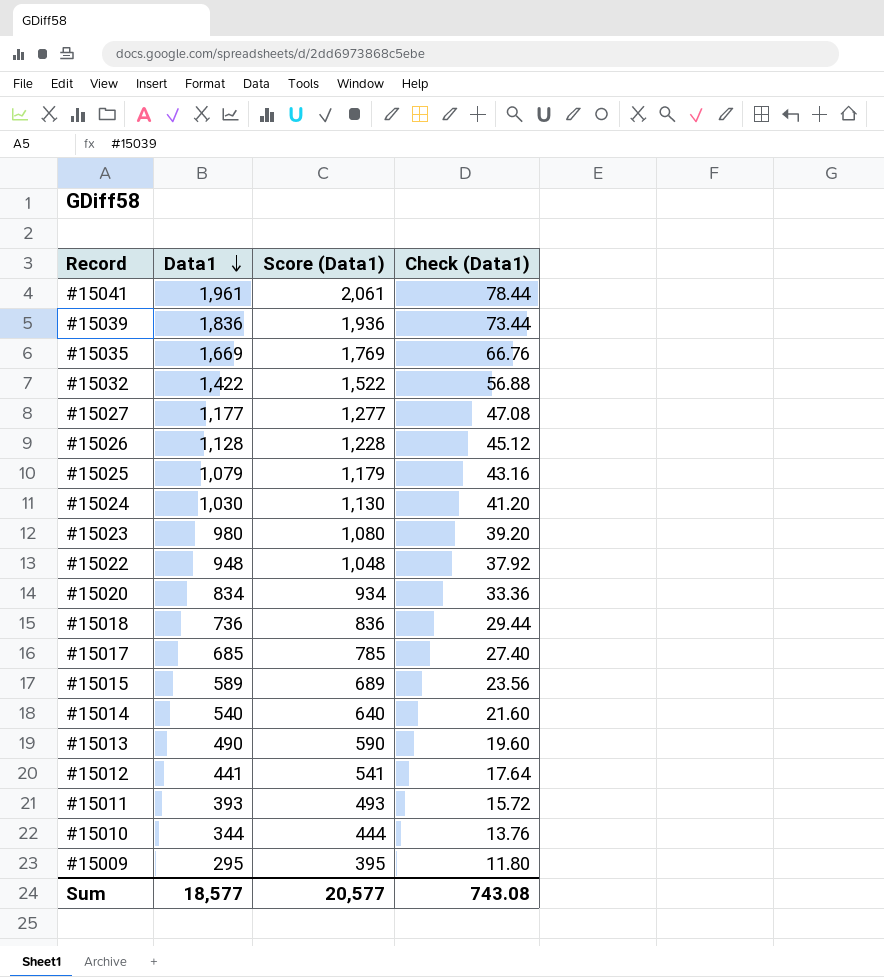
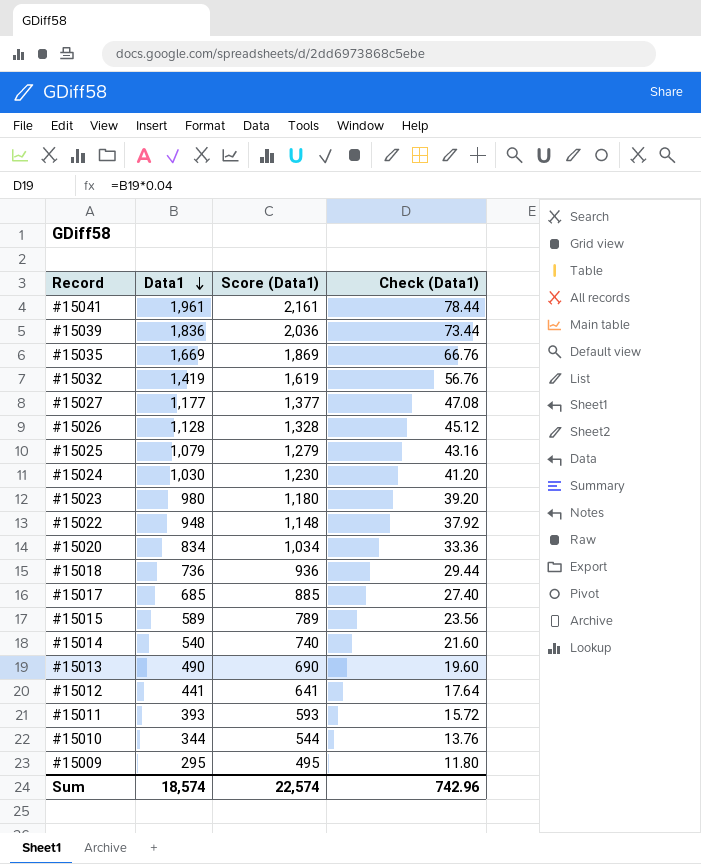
column Score (Data1) | formula: [Data1] + 100 -> [Data1] + 200
#15032 | Data1: 1,422 -> 1,419
#15032 | Check (Data1): 56.88 -> 56.76
Sum | Data1: 18,577 -> 18,574
Sum | Score (Data1): 20,577 -> 22,574
Sum | Check (Data1): 743.08 -> 742.96

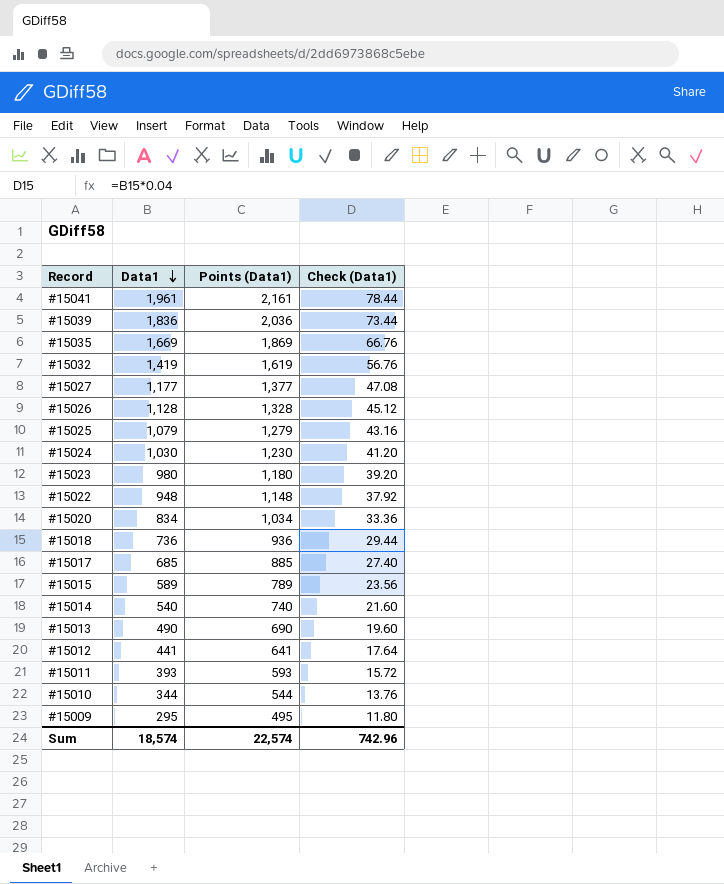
column name: Score (Data1) -> Points (Data1)

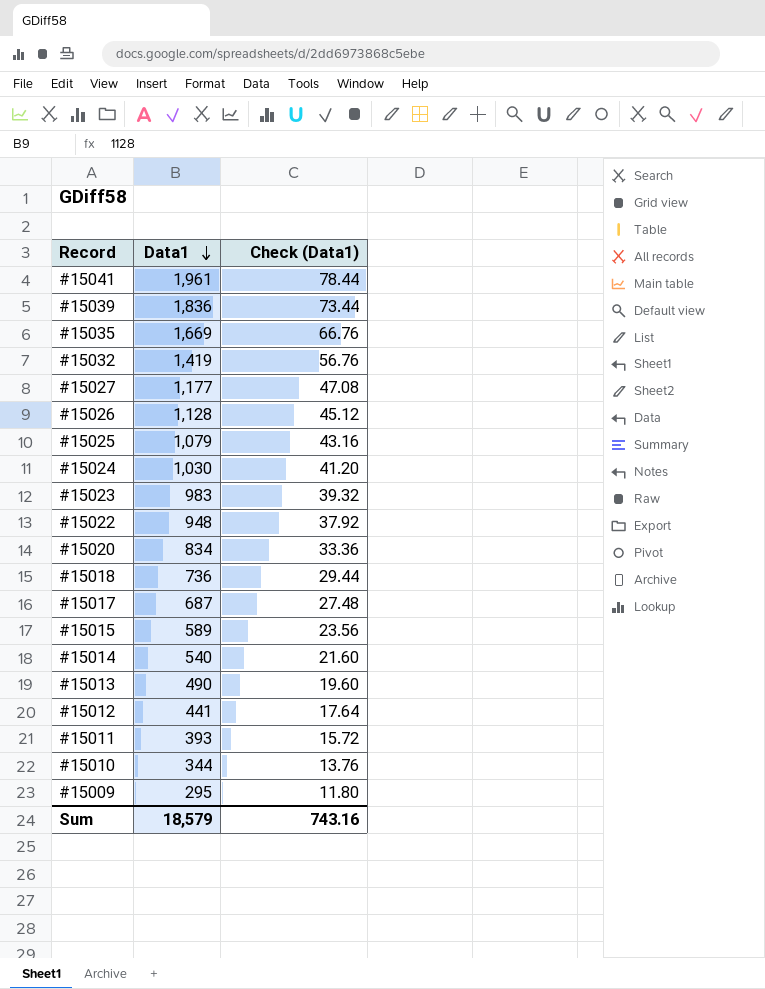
column Points (Data1) | formula: [Data1] + 200 -> none
#15023 | Data1: 980 -> 983
#15023 | Check (Data1): 39.20 -> 39.32
#15017 | Data1: 685 -> 687
#15017 | Check (Data1): 27.40 -> 27.48
Sum | Data1: 18,574 -> 18,579
Sum | Check (Data1): 742.96 -> 743.16

